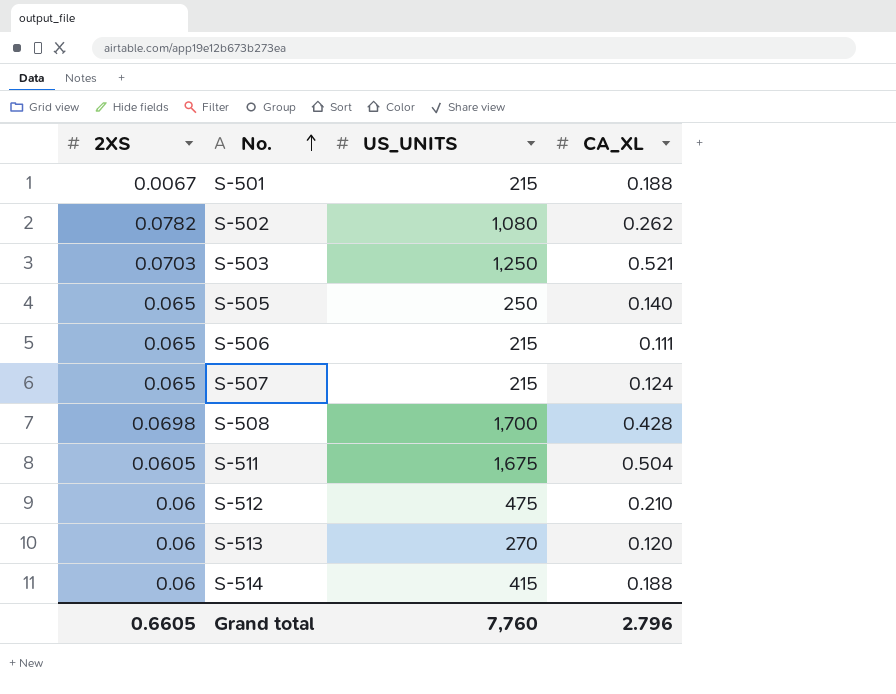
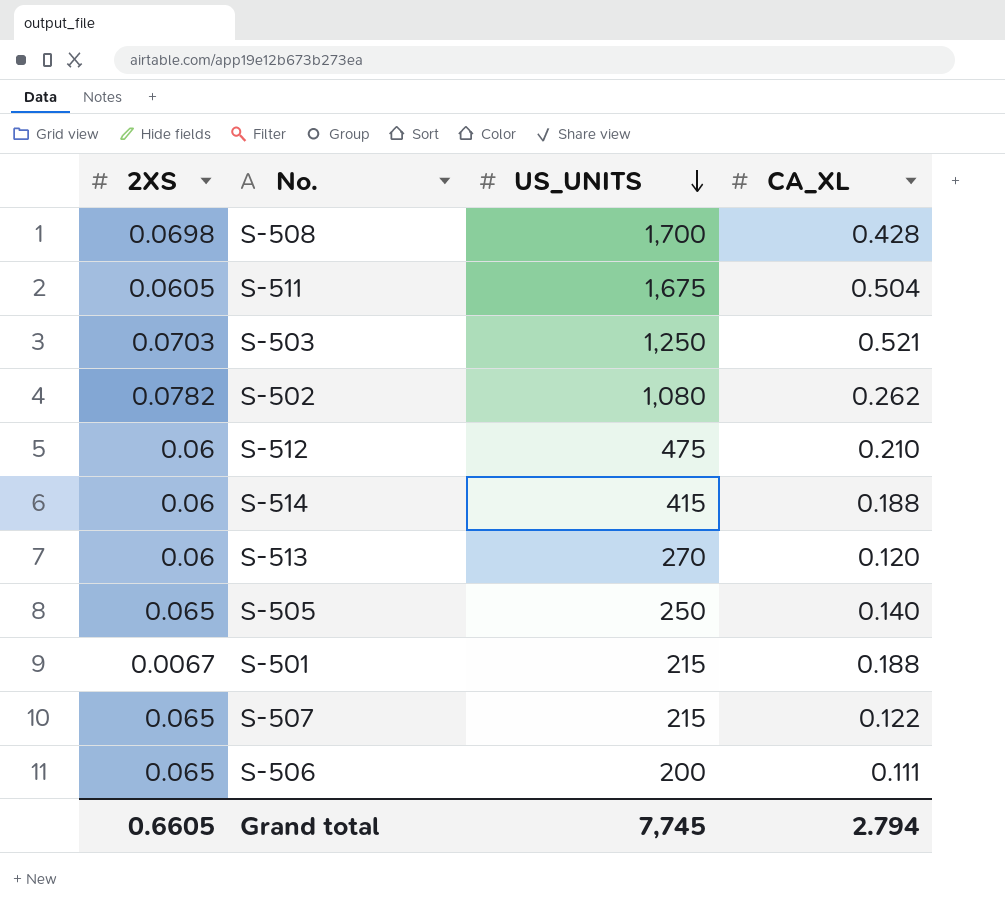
row order: No. ascending -> US_UNITS descending
S-507 | CA_XL: 0.124 -> 0.122
S-506 | US_UNITS: 215 -> 200
Grand total | US_UNITS: 7,760 -> 7,745
Grand total | CA_XL: 2.796 -> 2.794

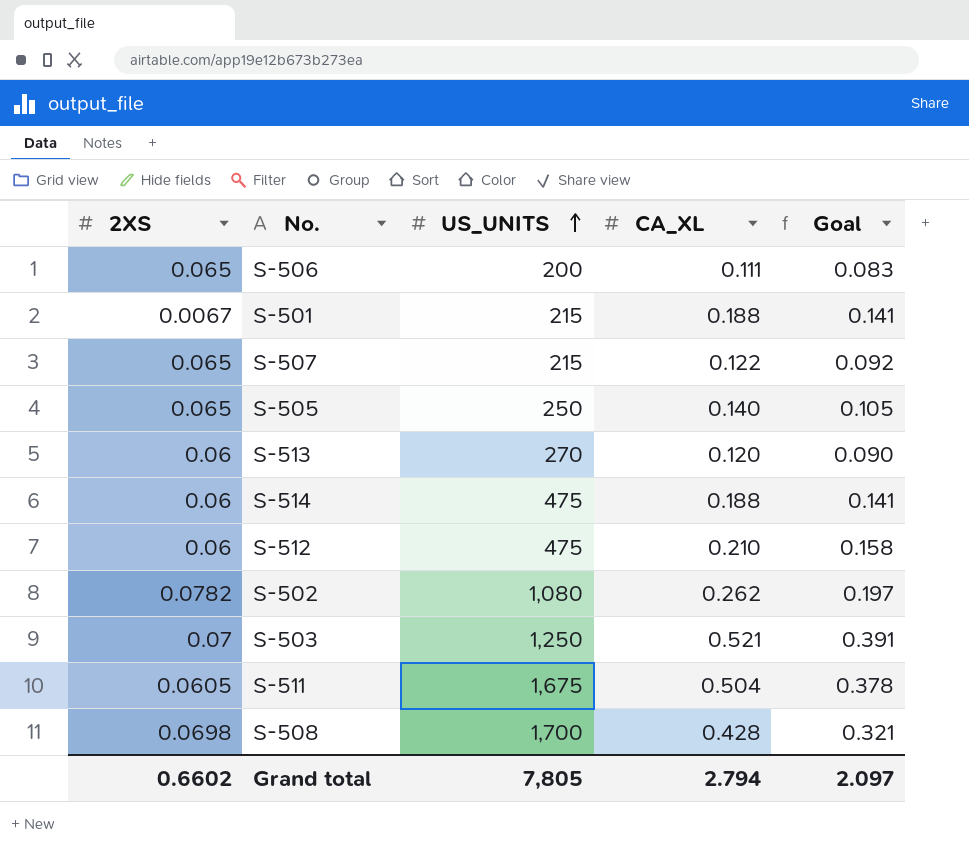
row order: US_UNITS descending -> US_UNITS ascending
column Goal | formula: none -> [CA_XL] * 0.75
S-514 | US_UNITS: 415 -> 475
S-503 | 2XS: 0.0703 -> 0.07
Grand total | 2XS: 0.6605 -> 0.6602
Grand total | US_UNITS: 7,745 -> 7,805

